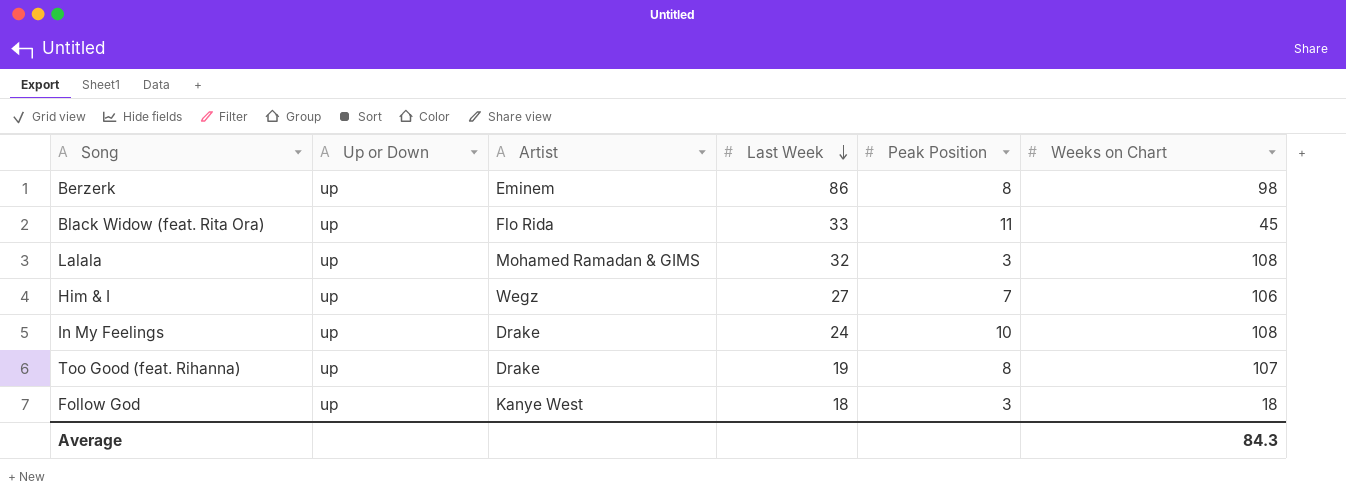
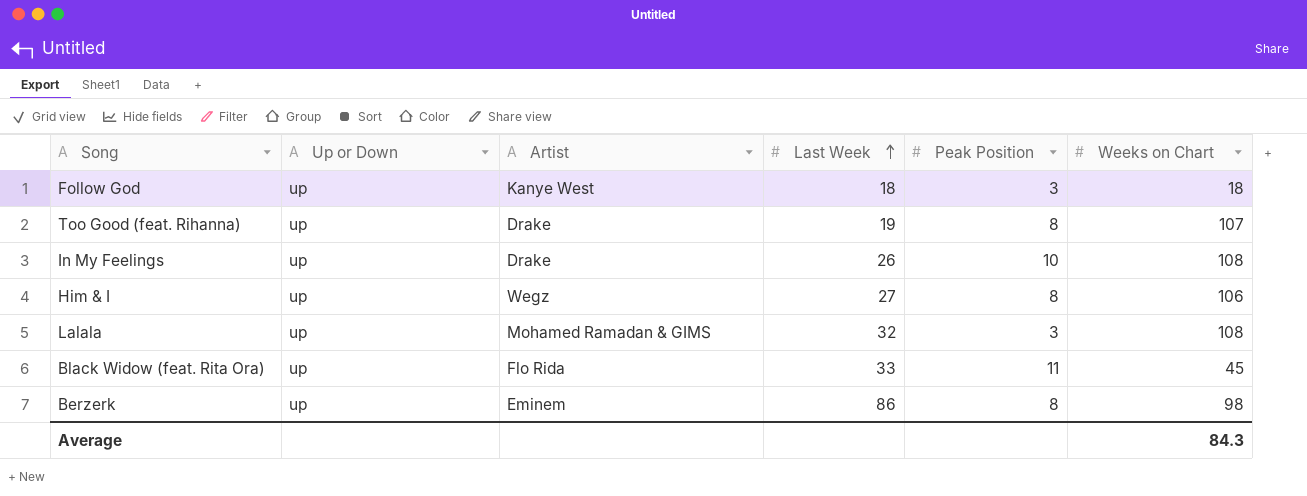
row order: Last Week descending -> Last Week ascending
In My Feelings | Last Week: 24 -> 26
Him & I | Peak Position: 7 -> 8

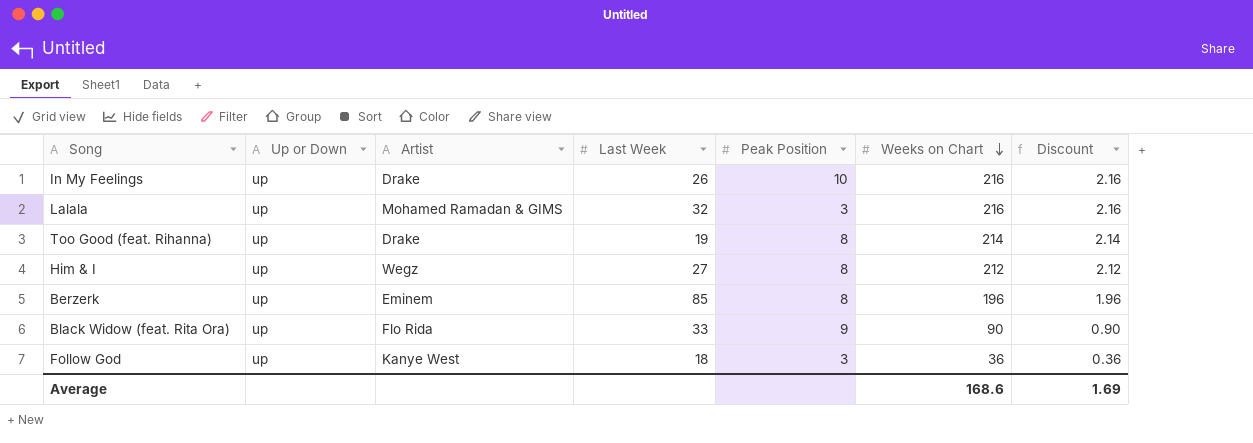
row order: Last Week ascending -> Weeks on Chart descending
column Discount | formula: none -> [Weeks on Chart] * 0.01
In My Feelings | Weeks on Chart: 108 -> 216
Lalala | Weeks on Chart: 108 -> 216
Too Good (feat. Rihanna) | Weeks on Chart: 107 -> 214
Him & I | Weeks on Chart: 106 -> 212
Berzerk | Last Week: 86 -> 85
Berzerk | Weeks on Chart: 98 -> 196
Black Widow (feat. Rita Ora) | Peak Position: 11 -> 9
Black Widow (feat. Rita Ora) | Weeks on Chart: 45 -> 90
Follow God | Weeks on Chart: 18 -> 36
Average | Weeks on Chart: 84.3 -> 168.6

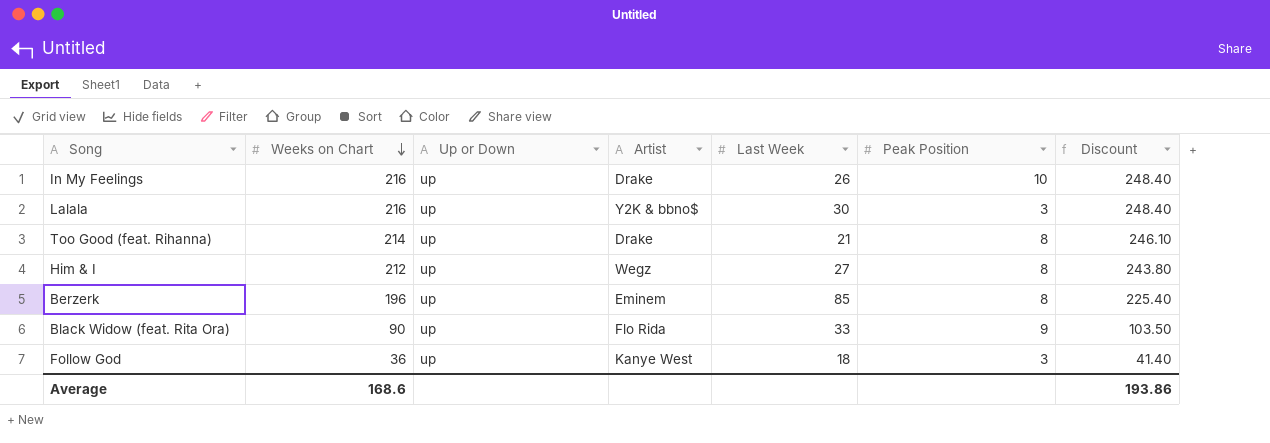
column Weeks on Chart | position: 6 -> 2
column Discount | formula: [Weeks on Chart] * 0.01 -> [Weeks on Chart] * 1.15
Lalala | Artist: Mohamed Ramadan & GIMS -> Y2K & bbno$
Lalala | Last Week: 32 -> 30
Too Good (feat. Rihanna) | Last Week: 19 -> 21
Average | Discount: 1.69 -> 193.86

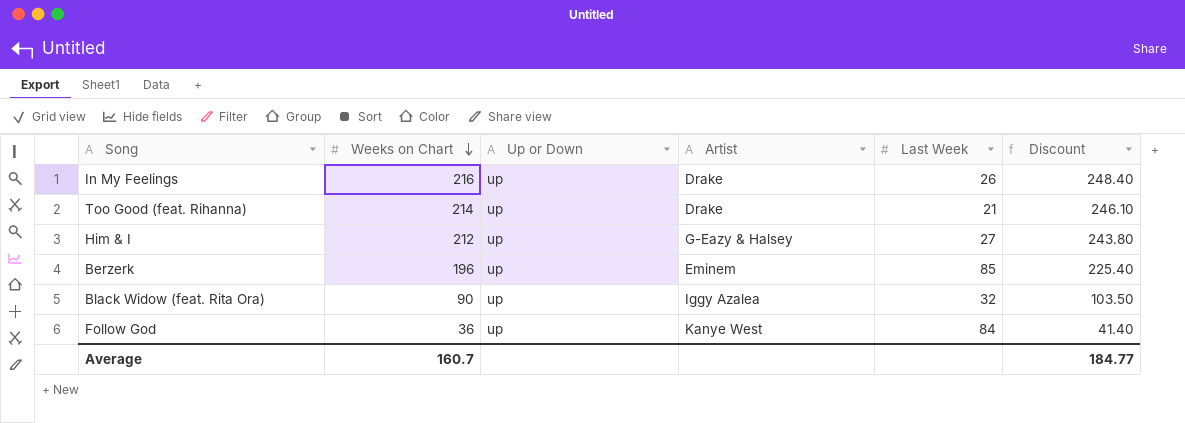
column Peak Position | position: 6 -> none
row Lalala: 216 | up | Y2K & bbno$ | 30 | 3 | 248.40 -> none
Him & I | Artist: Wegz -> G-Eazy & Halsey
Black Widow (feat. Rita Ora) | Artist: Flo Rida -> Iggy Azalea
Black Widow (feat. Rita Ora) | Last Week: 33 -> 32
Follow God | Last Week: 18 -> 84
Average | Weeks on Chart: 168.6 -> 160.7
Average | Discount: 193.86 -> 184.77

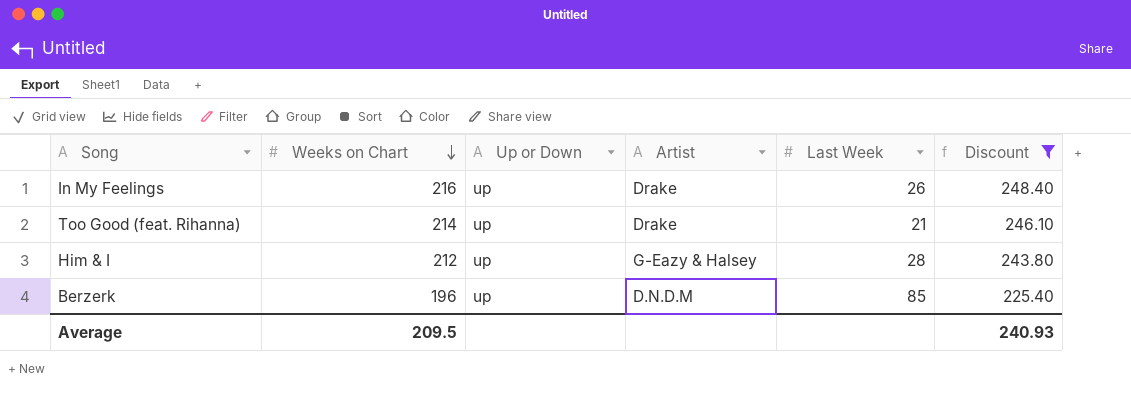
filter: none -> Discount >= 225.40
Him & I | Last Week: 27 -> 28
Berzerk | Artist: Eminem -> D.N.D.M
Average | Weeks on Chart: 160.7 -> 209.5
Average | Discount: 184.77 -> 240.93

